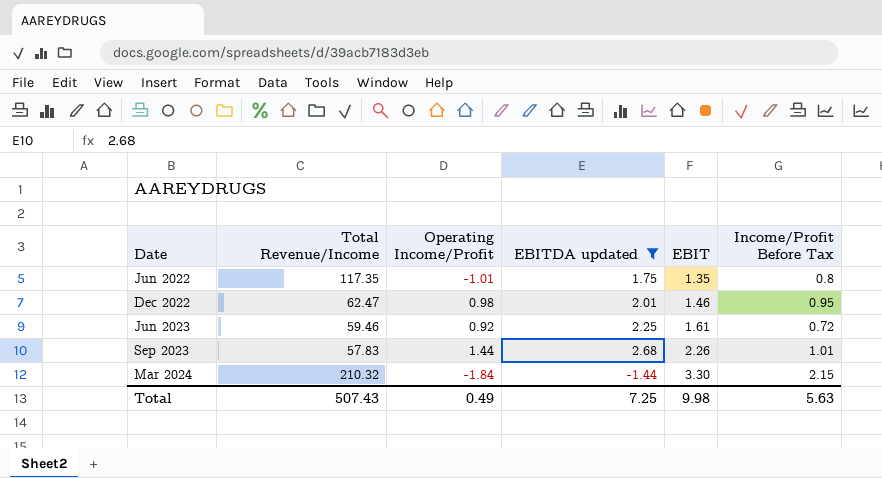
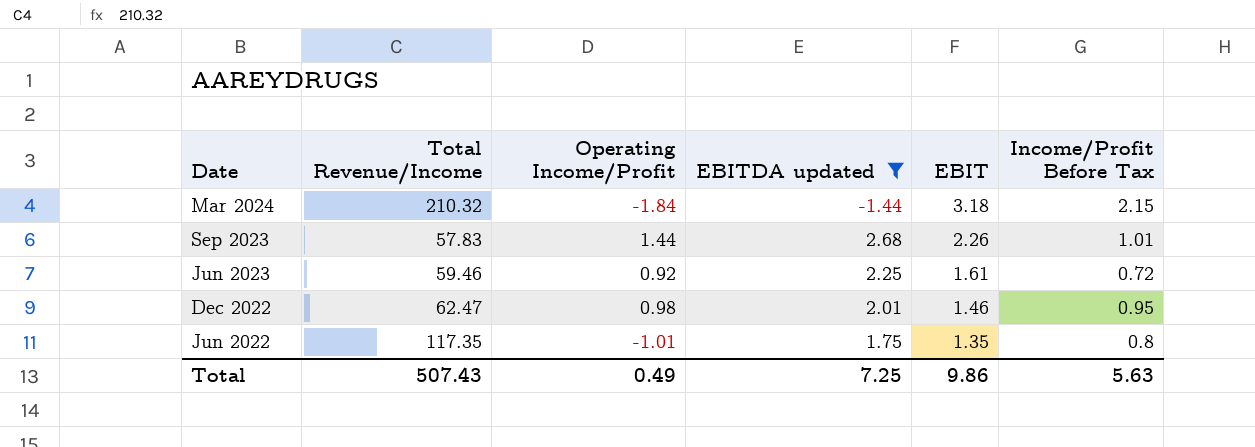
row order: Date ascending -> Date descending
Mar 2024 | EBIT: 3.30 -> 3.18
Total | EBIT: 9.98 -> 9.86

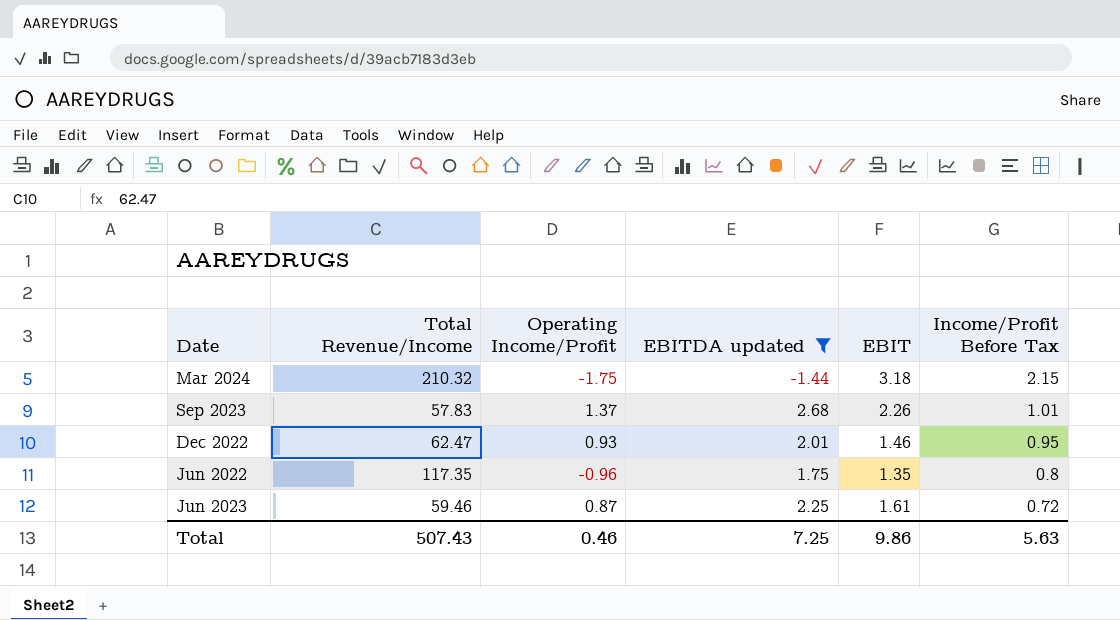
row order: Date descending -> Income/Profit Before Tax descending
Mar 2024 | Operating Income/Profit: -1.84 -> -1.75
Sep 2023 | Operating Income/Profit: 1.44 -> 1.37
Dec 2022 | Operating Income/Profit: 0.98 -> 0.93
Jun 2022 | Operating Income/Profit: -1.01 -> -0.96
Jun 2023 | Operating Income/Profit: 0.92 -> 0.87
Total | Operating Income/Profit: 0.49 -> 0.46

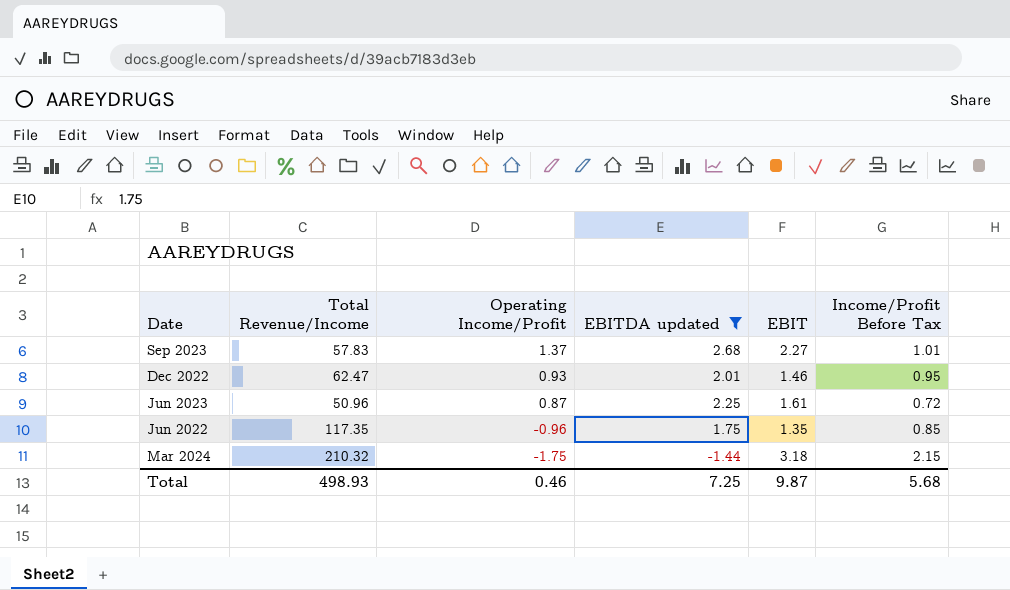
row order: Income/Profit Before Tax descending -> Operating Income/Profit descending
Sep 2023 | EBIT: 2.26 -> 2.27
Jun 2023 | Total Revenue/Income: 59.46 -> 50.96
Jun 2022 | Income/Profit Before Tax: 0.8 -> 0.85
Total | Total Revenue/Income: 507.43 -> 498.93
Total | EBIT: 9.86 -> 9.87
Total | Income/Profit Before Tax: 5.63 -> 5.68

